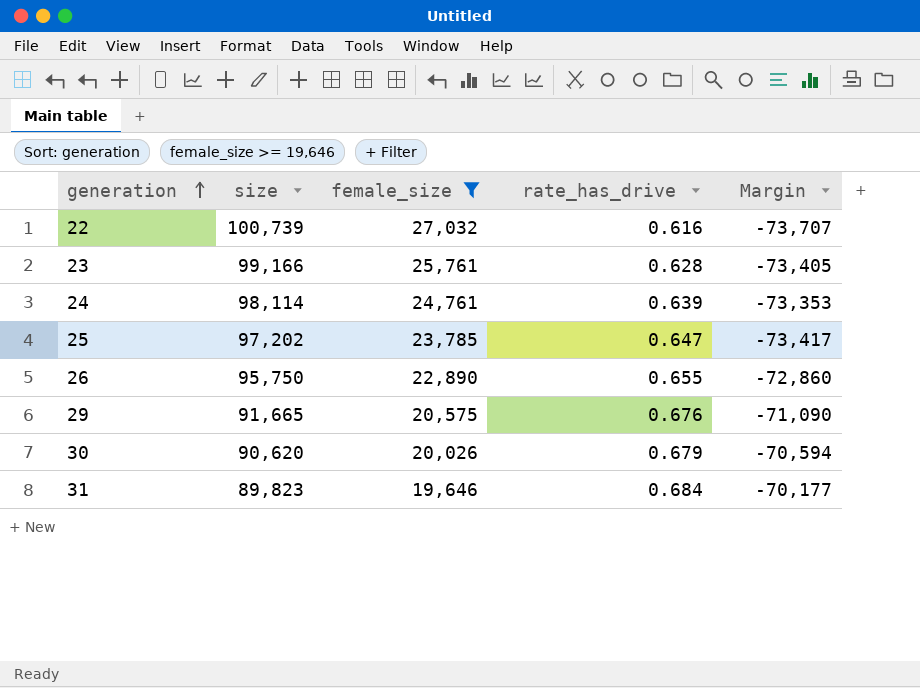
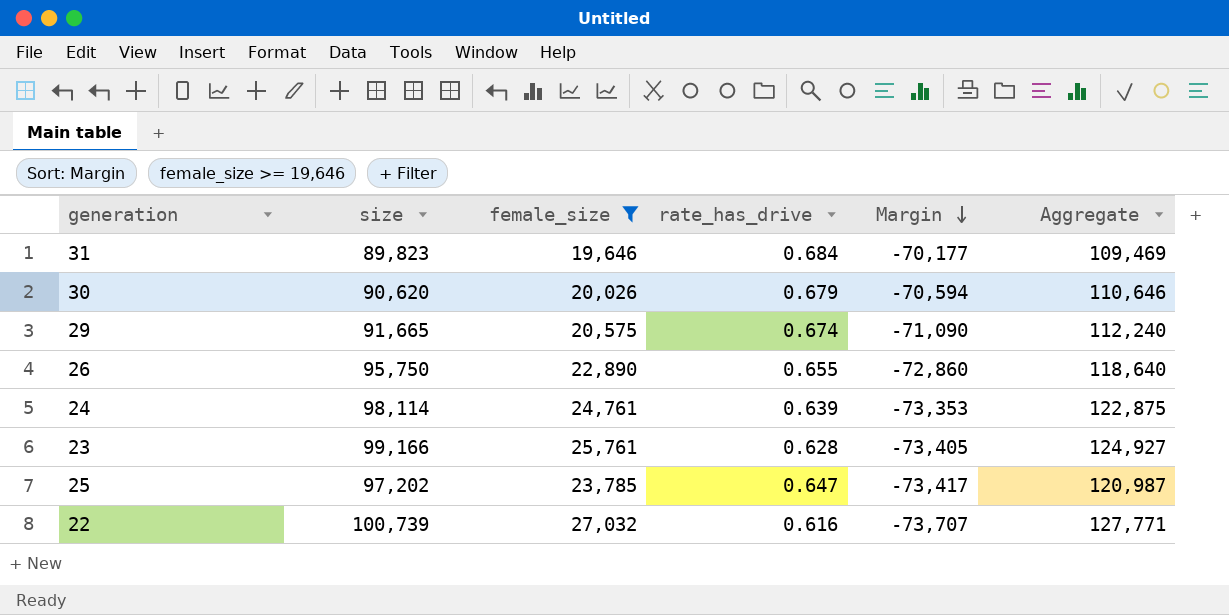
row order: generation ascending -> Margin descending
column Aggregate | formula: none -> [size] + [female_size]
29 | rate_has_drive: 0.676 -> 0.674

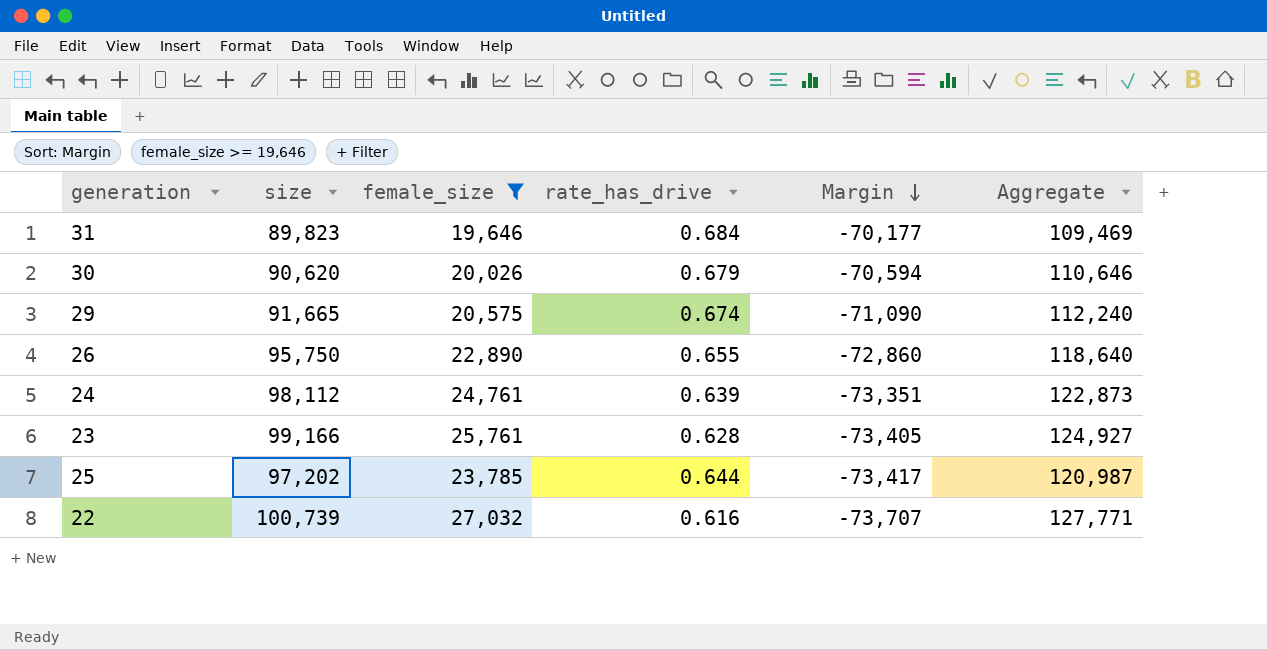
24 | size: 98,114 -> 98,112
24 | Margin: -73,353 -> -73,351
24 | Aggregate: 122,875 -> 122,873
25 | rate_has_drive: 0.647 -> 0.644

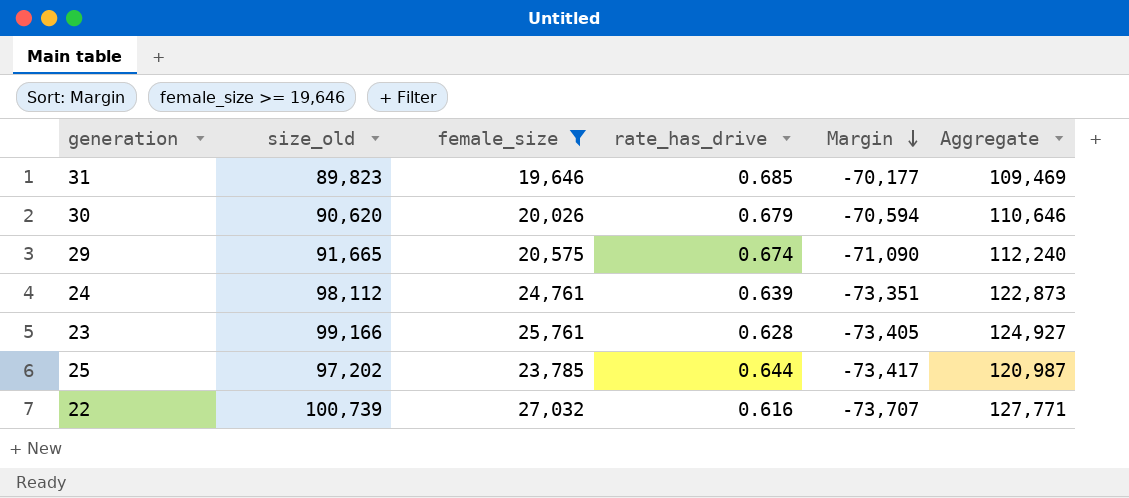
column name: size -> size_old
row 26: 95,750 | 22,890 | 0.655 | -72,860 | 118,640 -> none
31 | rate_has_drive: 0.684 -> 0.685

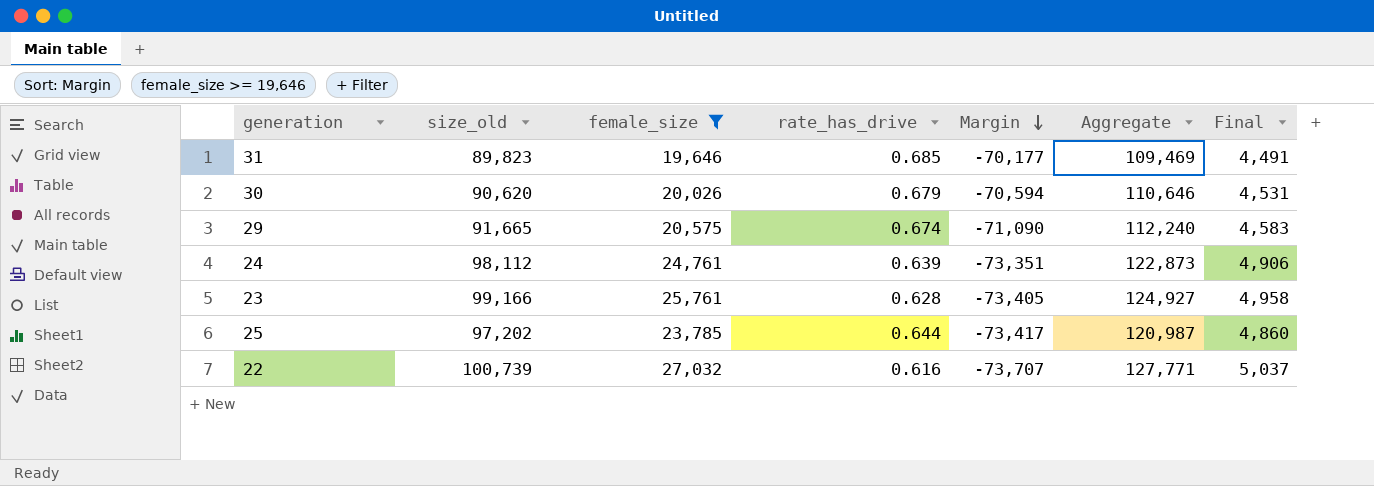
column Final | formula: none -> [size_old] * 0.05

